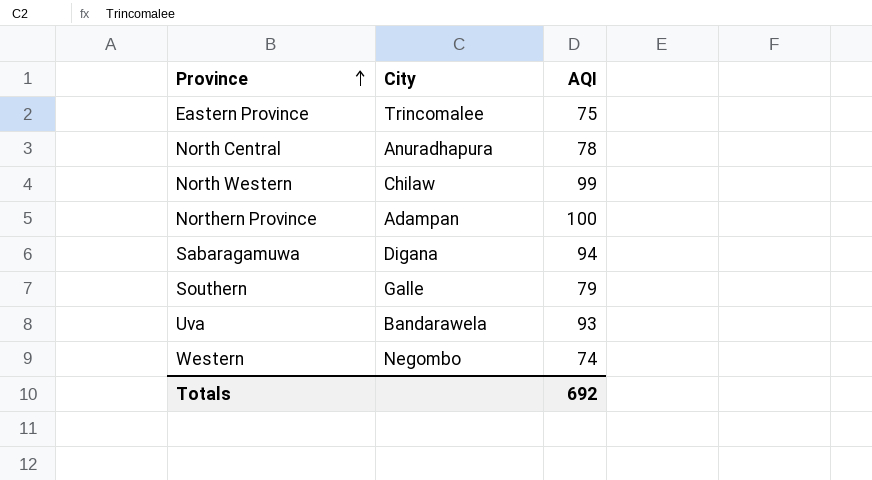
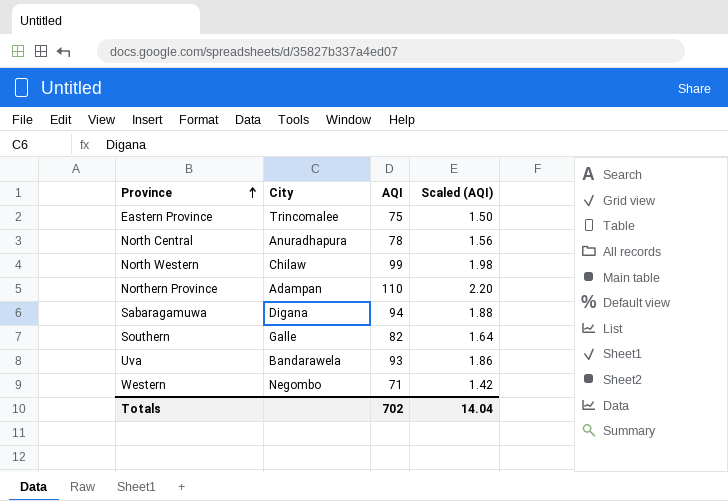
column Scaled (AQI) | formula: none -> [AQI] * 0.02
Northern Province | AQI: 100 -> 110
Southern | AQI: 79 -> 82
Western | AQI: 74 -> 71
Totals | AQI: 692 -> 702

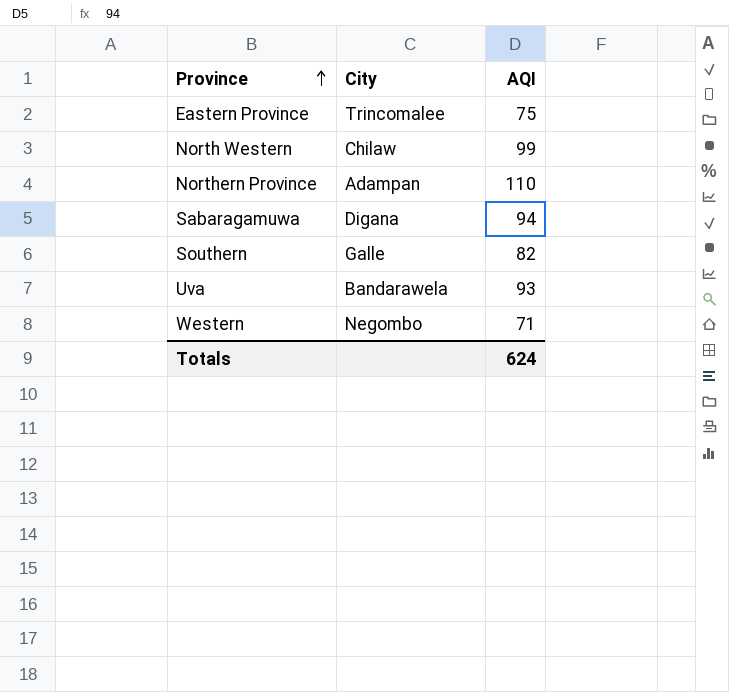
column Scaled (AQI) | formula: [AQI] * 0.02 -> none
row North Central: Anuradhapura | 78 | 1.56 -> none
Totals | AQI: 702 -> 624

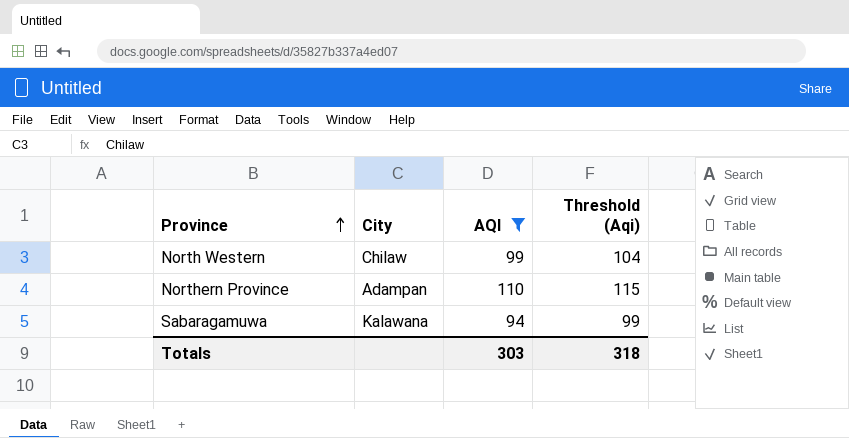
filter: none -> AQI >= 94
column Threshold (Aqi) | formula: none -> [AQI] + 5
Sabaragamuwa | City: Digana -> Kalawana
Totals | AQI: 624 -> 303

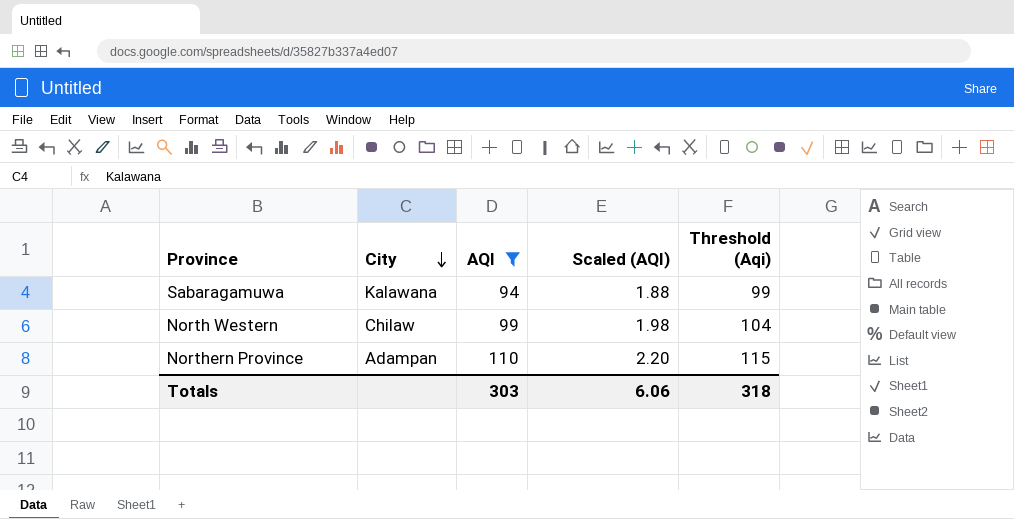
row order: Province ascending -> City descending
column Scaled (AQI) | formula: none -> [AQI] * 0.02

